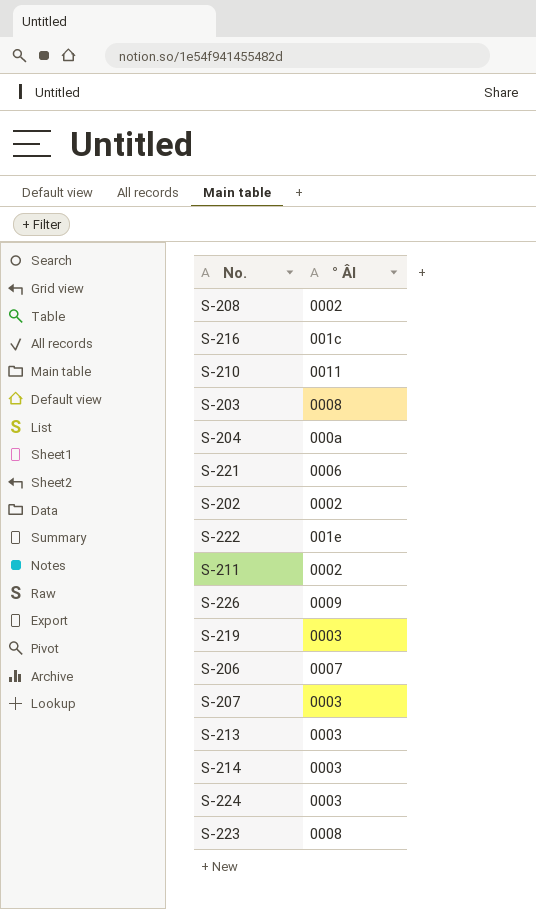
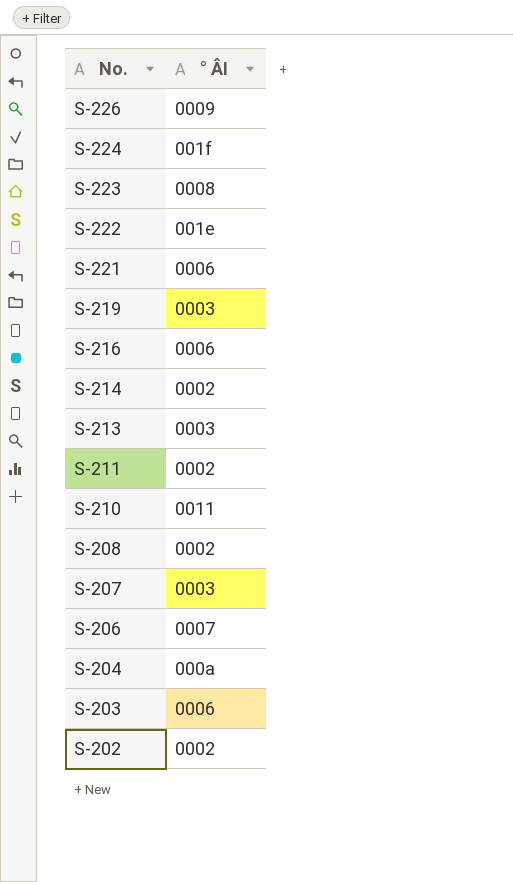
row order: none -> No. descending
S-224 | ° ÂI: 0003 -> 001f
S-216 | ° ÂI: 001c -> 0006
S-214 | ° ÂI: 0003 -> 0002
S-203 | ° ÂI: 0008 -> 0006

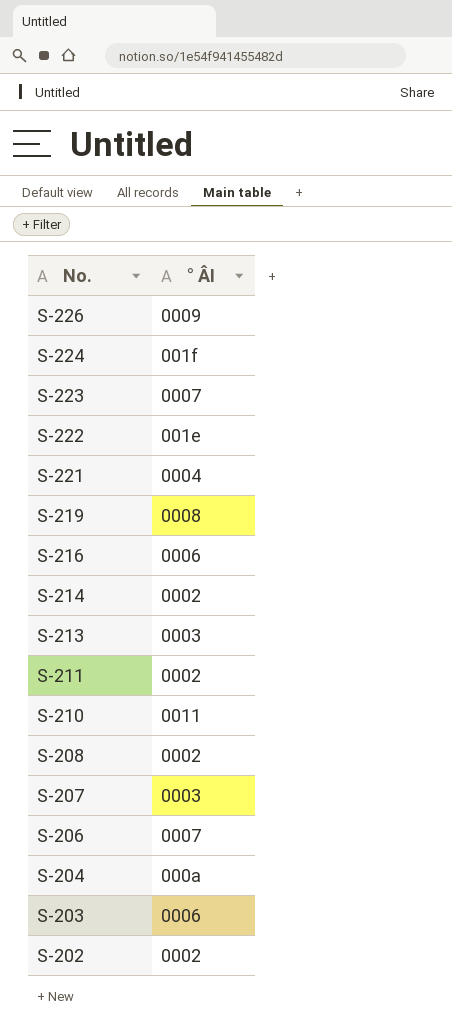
S-223 | ° ÂI: 0008 -> 0007
S-221 | ° ÂI: 0006 -> 0004
S-219 | ° ÂI: 0003 -> 0008

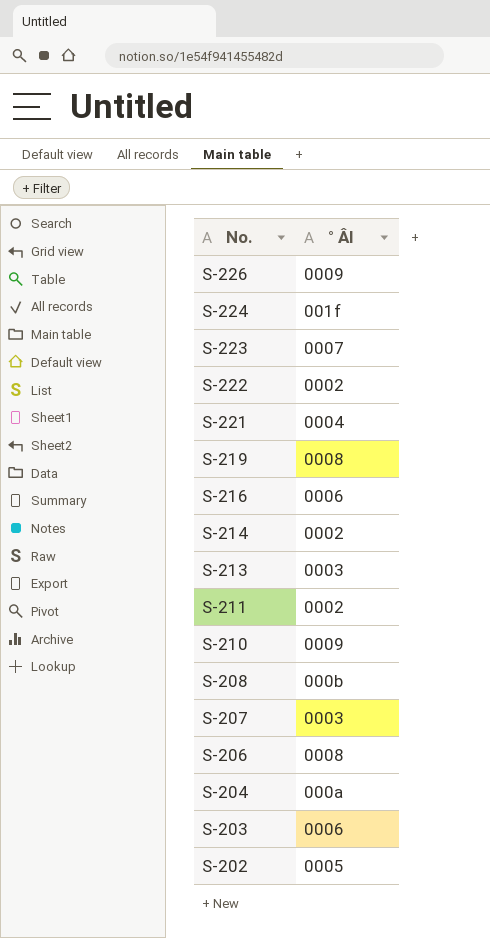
S-222 | ° ÂI: 001e -> 0002
S-210 | ° ÂI: 0011 -> 0009
S-208 | ° ÂI: 0002 -> 000b
S-206 | ° ÂI: 0007 -> 0008
S-202 | ° ÂI: 0002 -> 0005

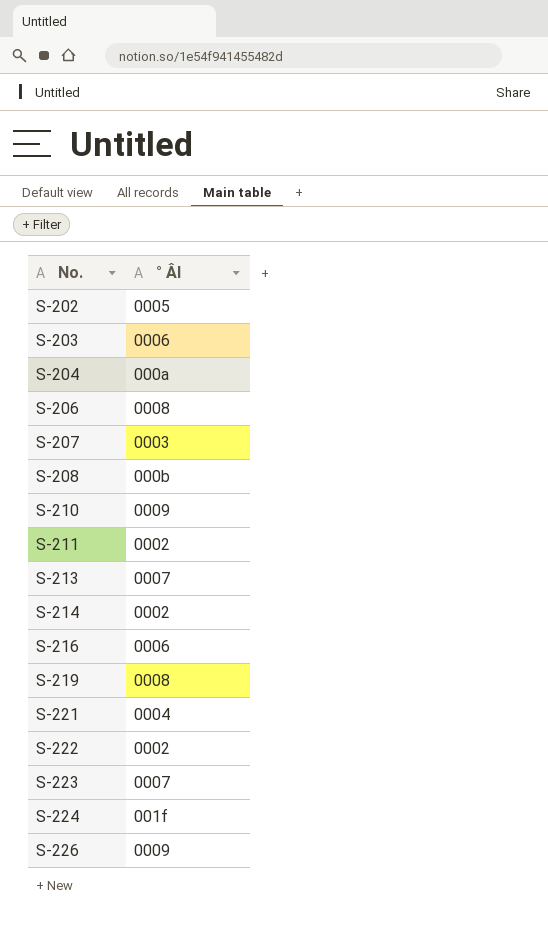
row order: No. descending -> No. ascending
S-213 | ° ÂI: 0003 -> 0007

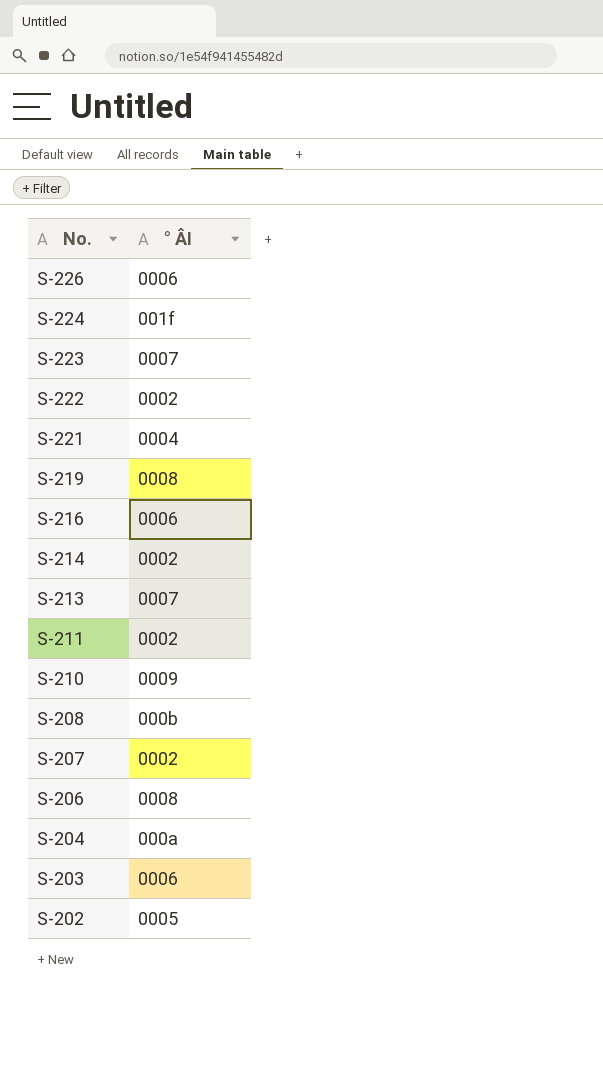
row order: No. ascending -> No. descending
S-226 | ° ÂI: 0009 -> 0006
S-207 | ° ÂI: 0003 -> 0002

